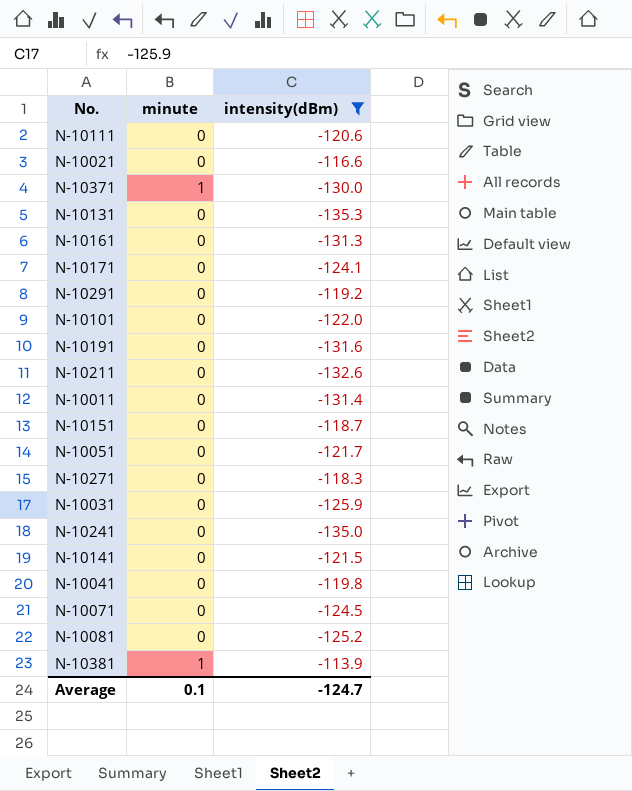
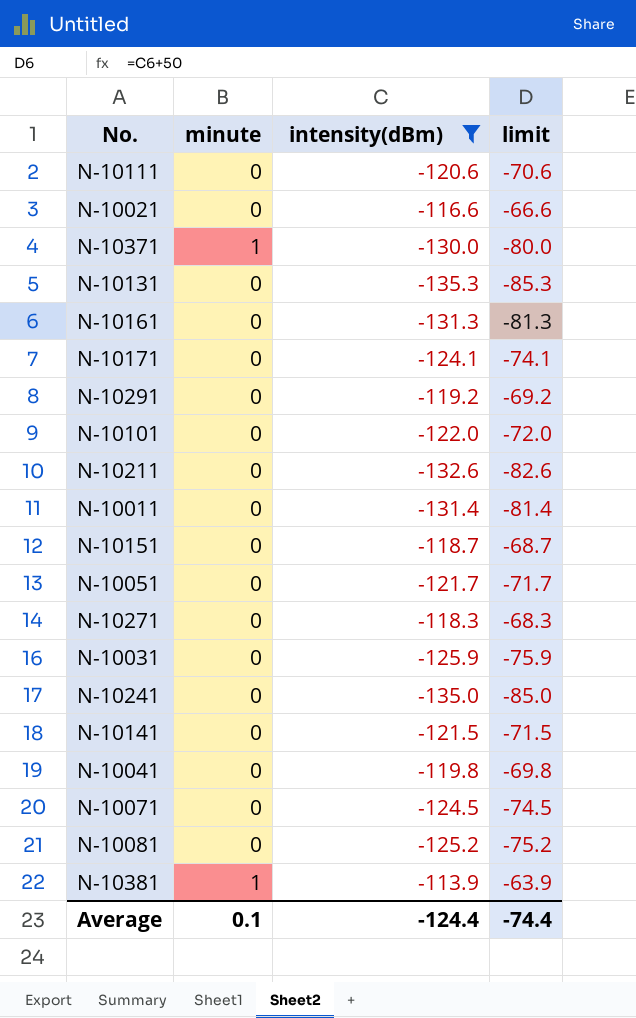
column limit | formula: none -> [intensity(dBm)] + 50
row N-10191: 0 | -131.6 -> none
Average | intensity(dBm): -124.7 -> -124.4

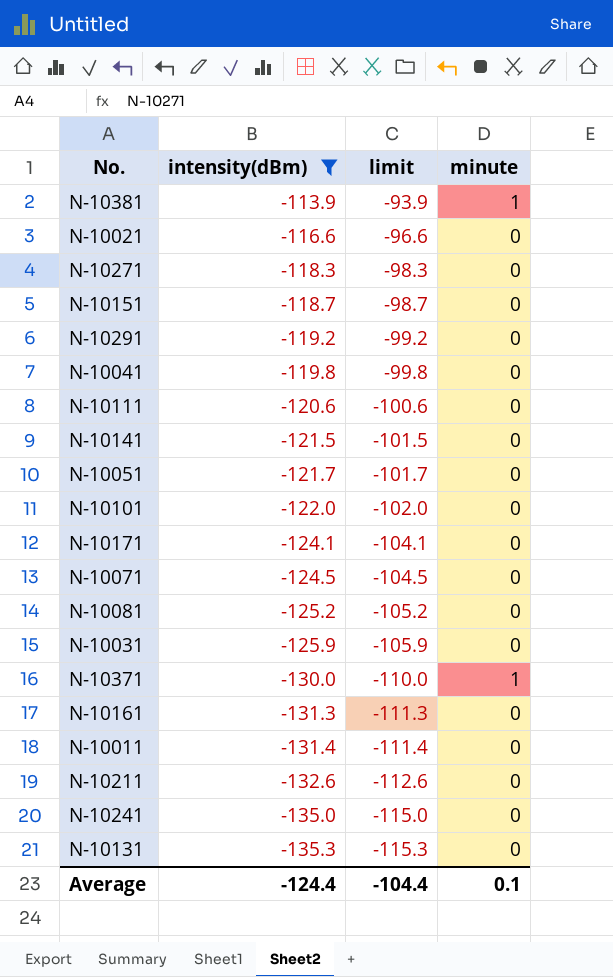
row order: none -> intensity(dBm) descending
column limit | formula: [intensity(dBm)] + 50 -> [intensity(dBm)] + 20
column minute | position: 2 -> 4
Average | limit: -74.4 -> -104.4

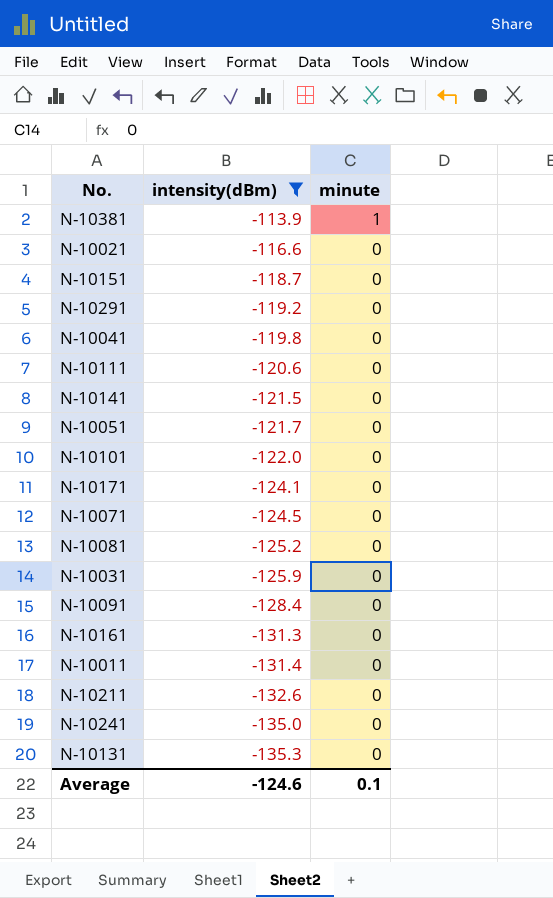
column limit | formula: [intensity(dBm)] + 20 -> none
row N-10271: -118.3 | -98.3 | 0 -> none
row N-10371: -130.0 | -110.0 | 1 -> none
row N-10091: none -> -128.4 | 0
Average | intensity(dBm): -124.4 -> -124.6

